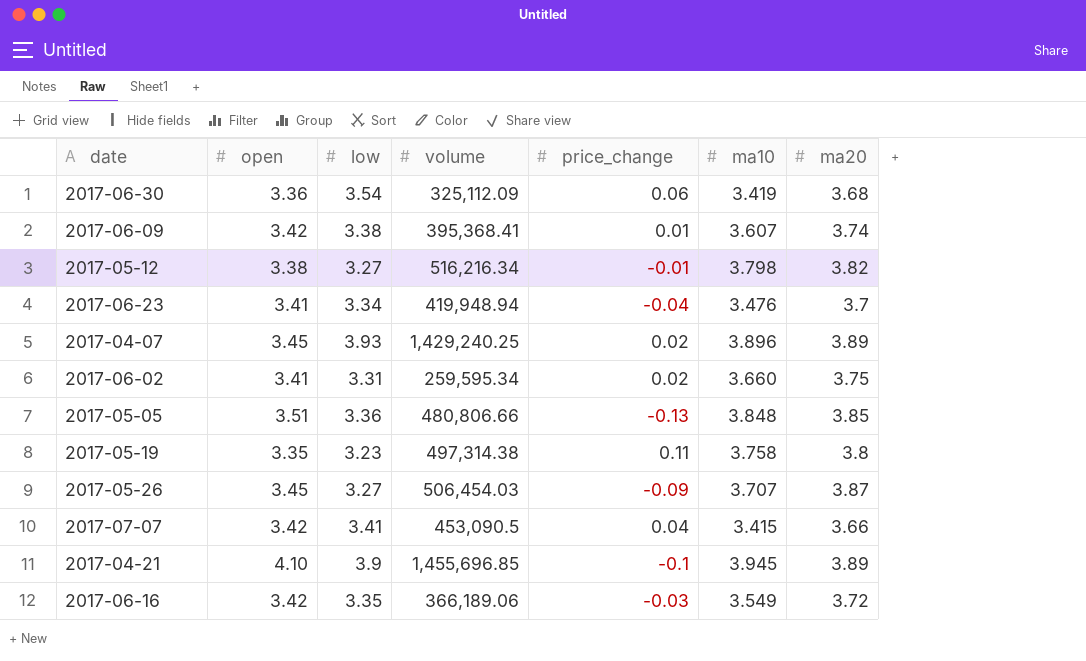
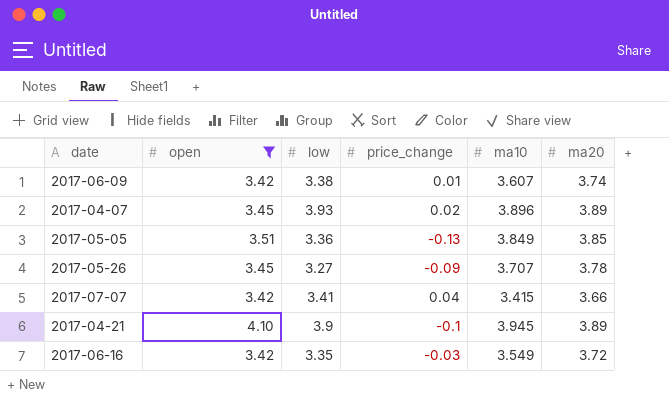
filter: none -> open >= 3.42
column volume | position: 4 -> none
2017-05-05 | ma10: 3.848 -> 3.849
2017-05-26 | ma20: 3.87 -> 3.78

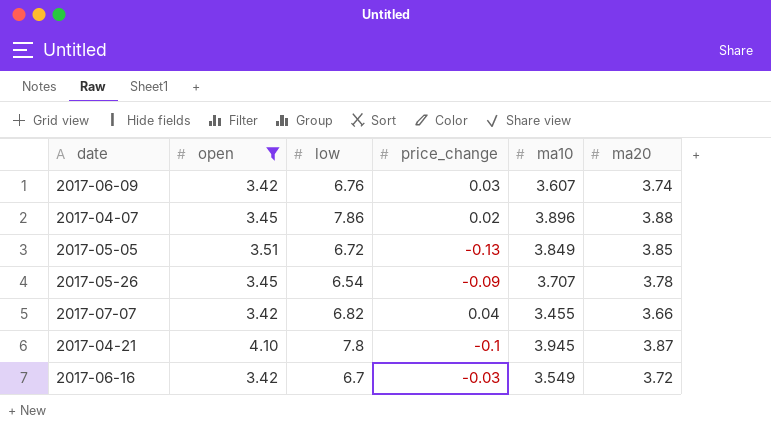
2017-06-09 | low: 3.38 -> 6.76
2017-06-09 | price_change: 0.01 -> 0.03
2017-04-07 | low: 3.93 -> 7.86
2017-04-07 | ma20: 3.89 -> 3.88
2017-05-05 | low: 3.36 -> 6.72
2017-05-26 | low: 3.27 -> 6.54
2017-07-07 | low: 3.41 -> 6.82
2017-07-07 | ma10: 3.415 -> 3.455
2017-04-21 | low: 3.9 -> 7.8
2017-04-21 | ma20: 3.89 -> 3.87
2017-06-16 | low: 3.35 -> 6.7

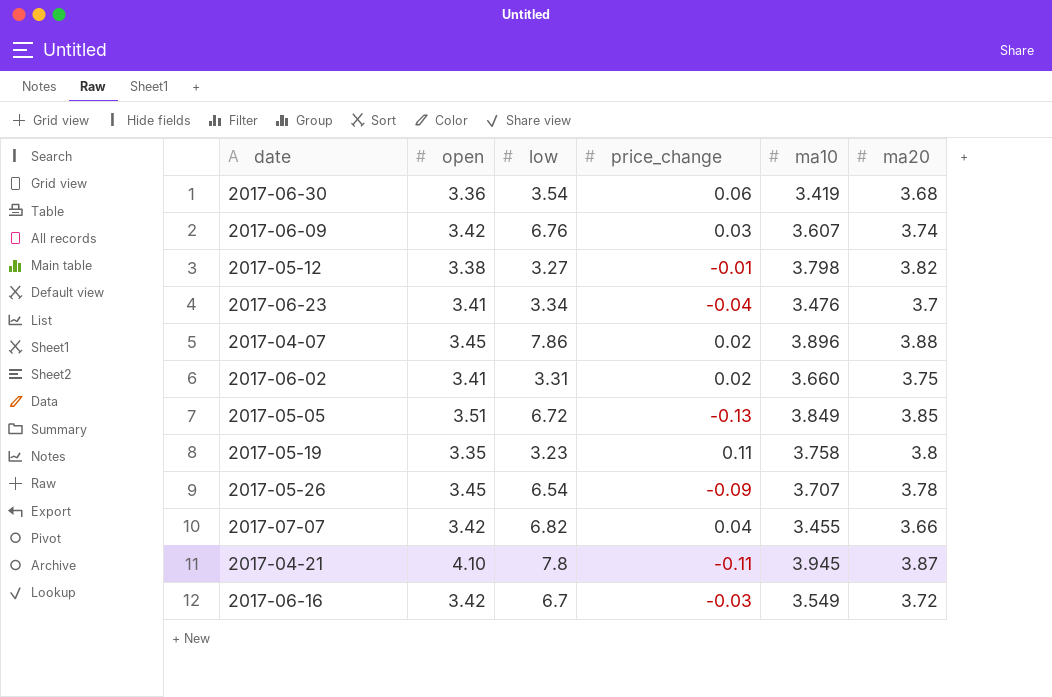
filter: open >= 3.42 -> none
2017-04-21 | price_change: -0.1 -> -0.11

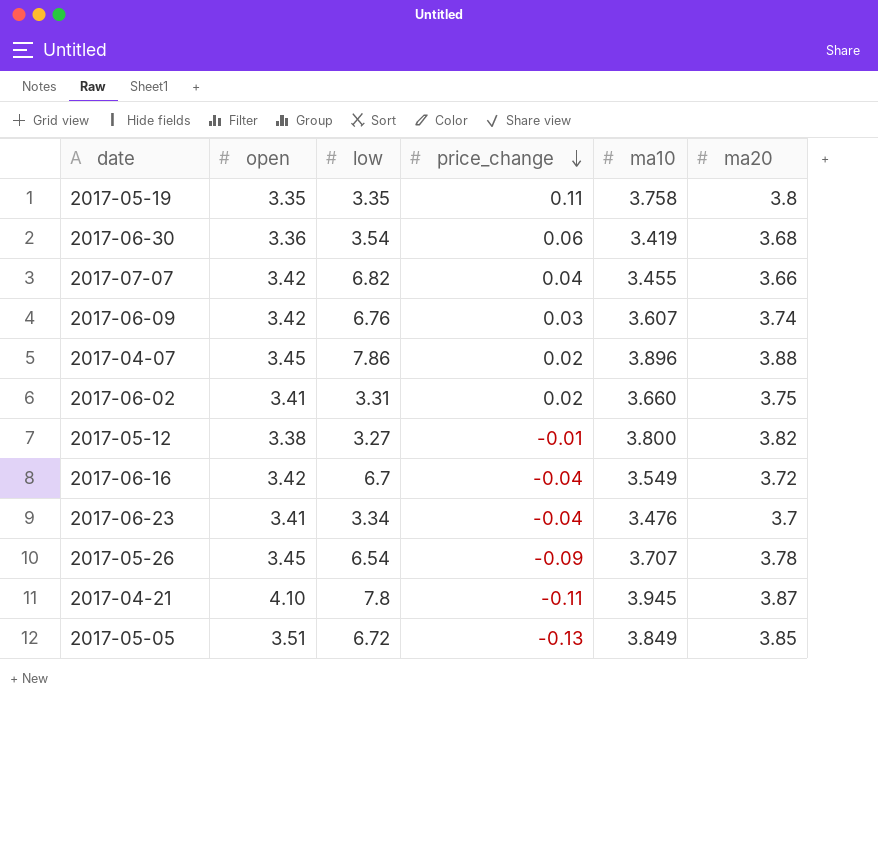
row order: none -> price_change descending
2017-05-19 | low: 3.23 -> 3.35
2017-05-12 | ma10: 3.798 -> 3.800
2017-06-16 | price_change: -0.03 -> -0.04

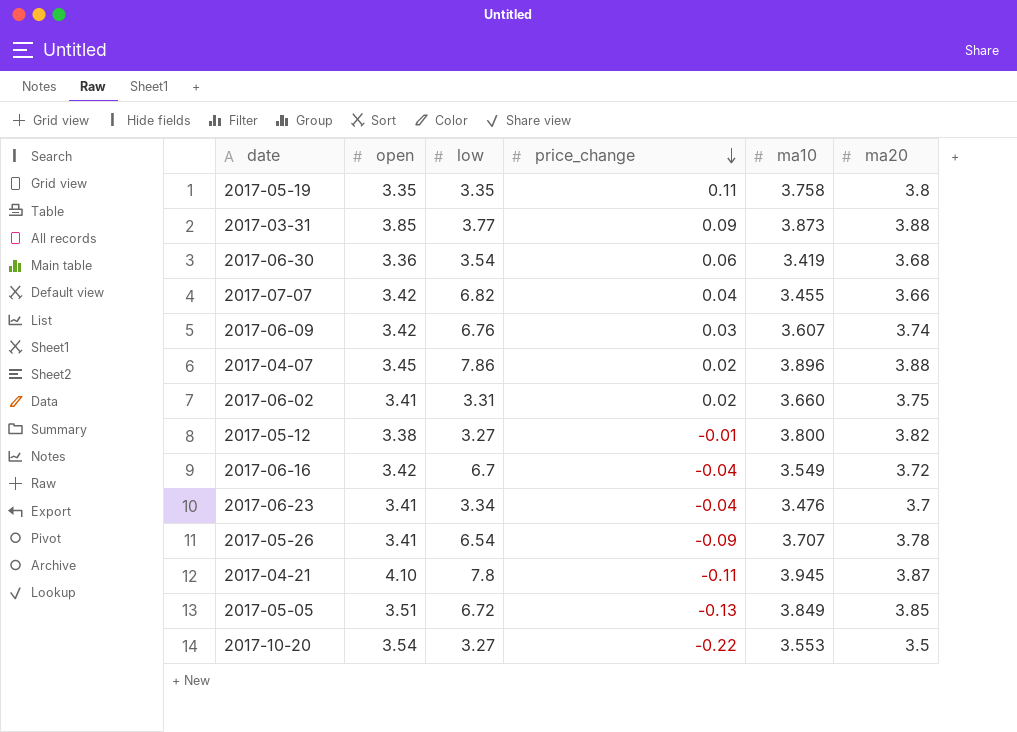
row 2017-03-31: none -> 3.85 | 3.77 | 0.09 | 3.873 | 3.88
2017-05-26 | open: 3.45 -> 3.41
row 2017-10-20: none -> 3.54 | 3.27 | -0.22 | 3.553 | 3.5

